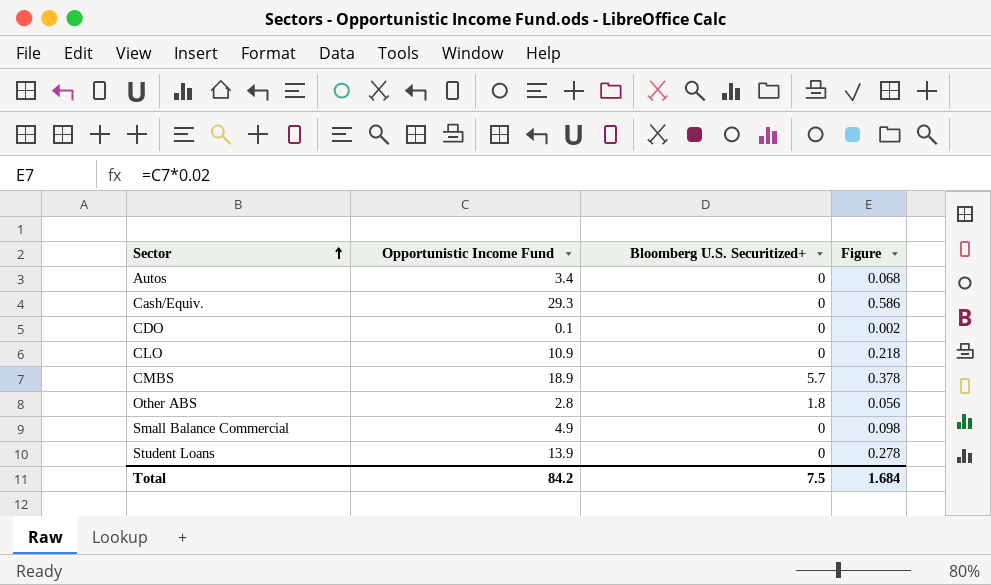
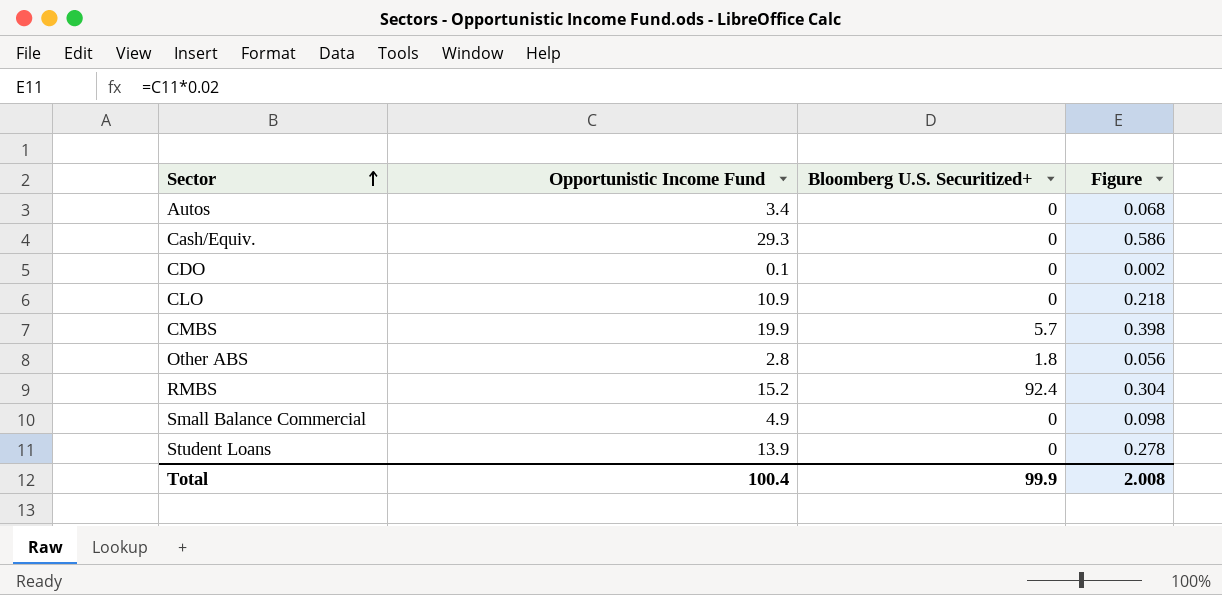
CMBS | Opportunistic Income Fund: 18.9 -> 19.9
CMBS | Figure: 0.378 -> 0.398
row RMBS: none -> 15.2 | 92.4 | 0.304
Total | Opportunistic Income Fund: 84.2 -> 100.4
Total | Bloomberg U.S. Securitized+: 7.5 -> 99.9
Total | Figure: 1.684 -> 2.008

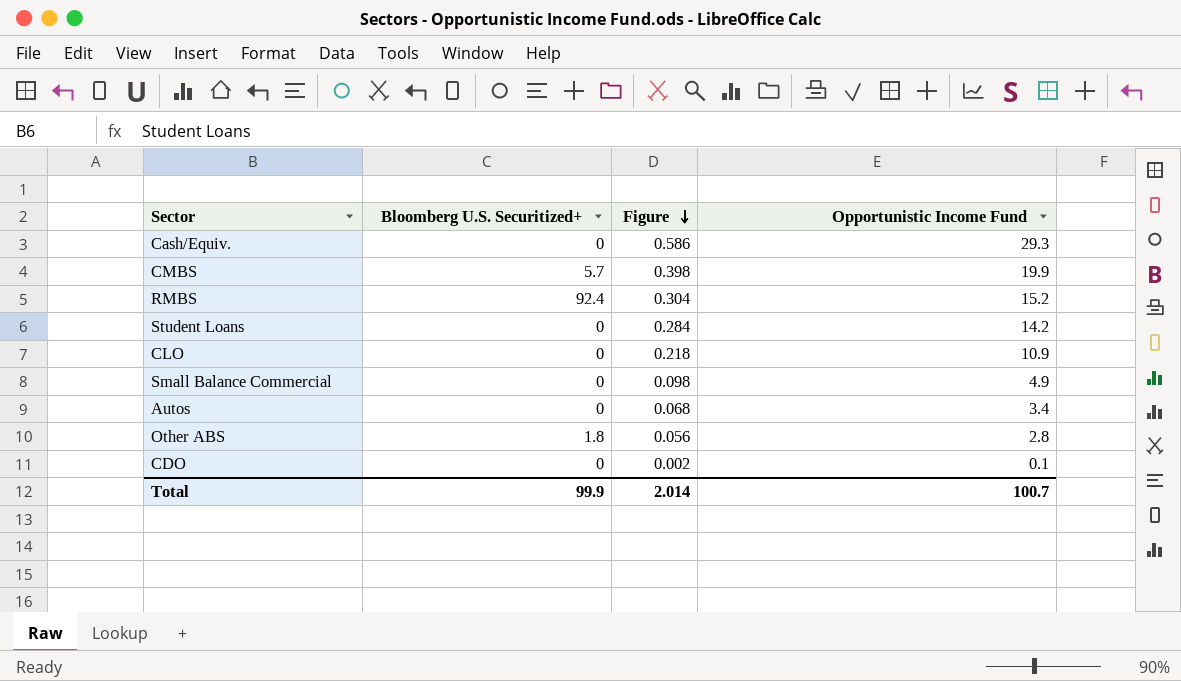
row order: Sector ascending -> Figure descending
column Opportunistic Income Fund | position: 2 -> 4
Student Loans | Figure: 0.278 -> 0.284
Student Loans | Opportunistic Income Fund: 13.9 -> 14.2
Total | Figure: 2.008 -> 2.014
Total | Opportunistic Income Fund: 100.4 -> 100.7

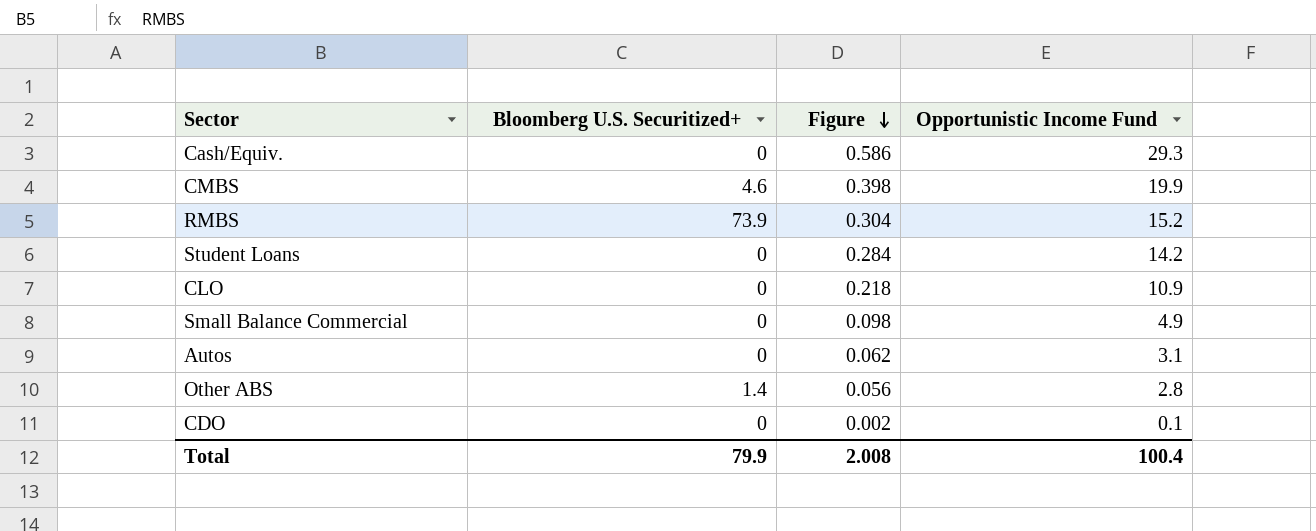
CMBS | Bloomberg U.S. Securitized+: 5.7 -> 4.6
RMBS | Bloomberg U.S. Securitized+: 92.4 -> 73.9
Autos | Figure: 0.068 -> 0.062
Autos | Opportunistic Income Fund: 3.4 -> 3.1
Other ABS | Bloomberg U.S. Securitized+: 1.8 -> 1.4
Total | Bloomberg U.S. Securitized+: 99.9 -> 79.9
Total | Figure: 2.014 -> 2.008
Total | Opportunistic Income Fund: 100.7 -> 100.4

